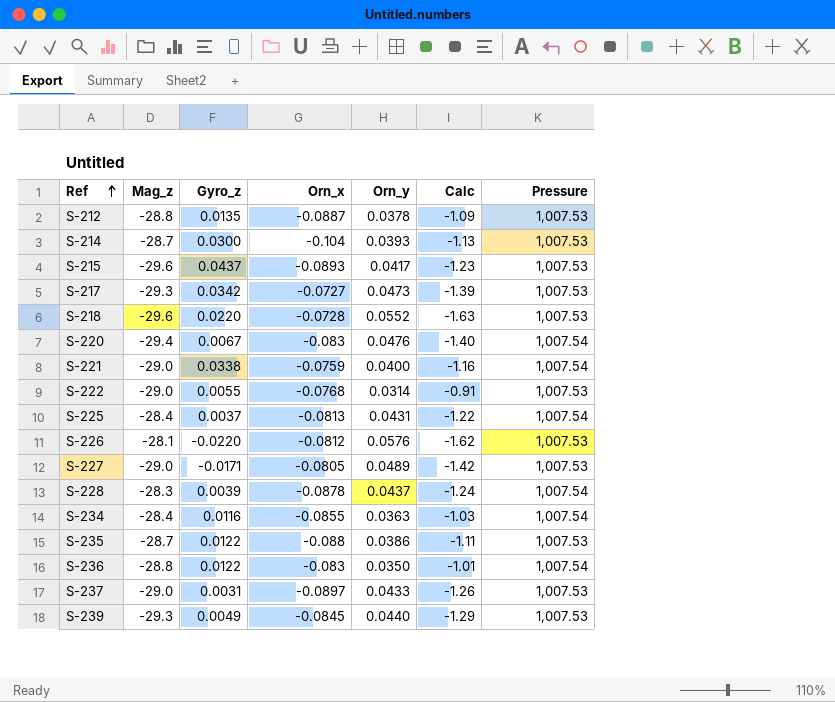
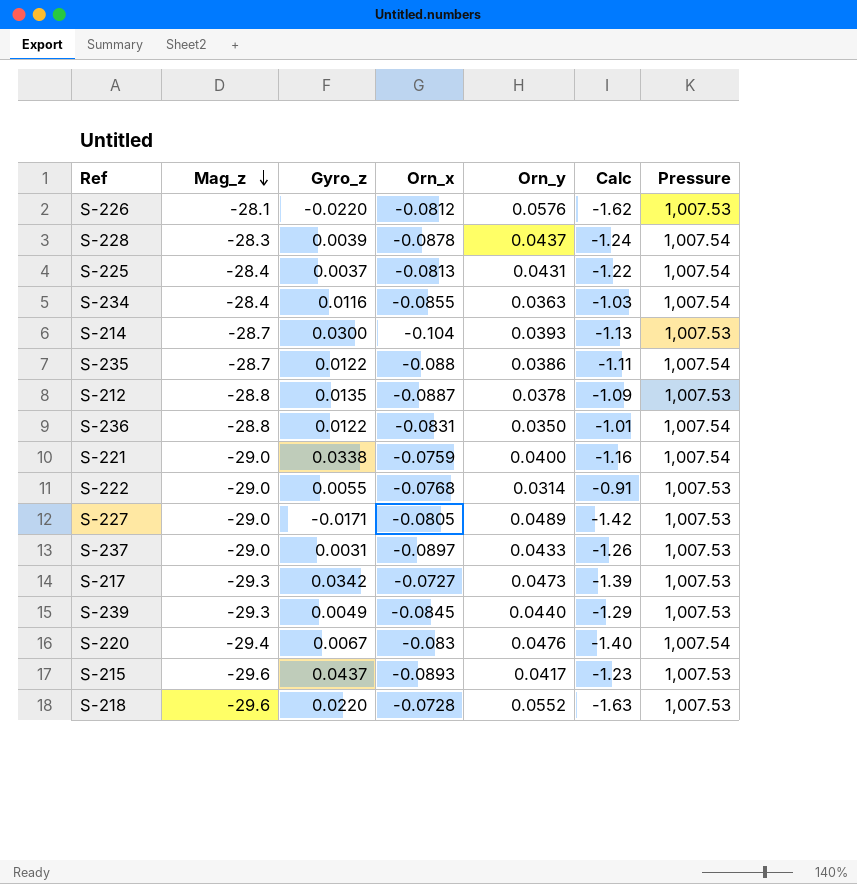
row order: Ref ascending -> Mag_z descending
S-235 | Pressure: 1,007.53 -> 1,007.54
S-236 | Orn_x: -0.083 -> -0.0831

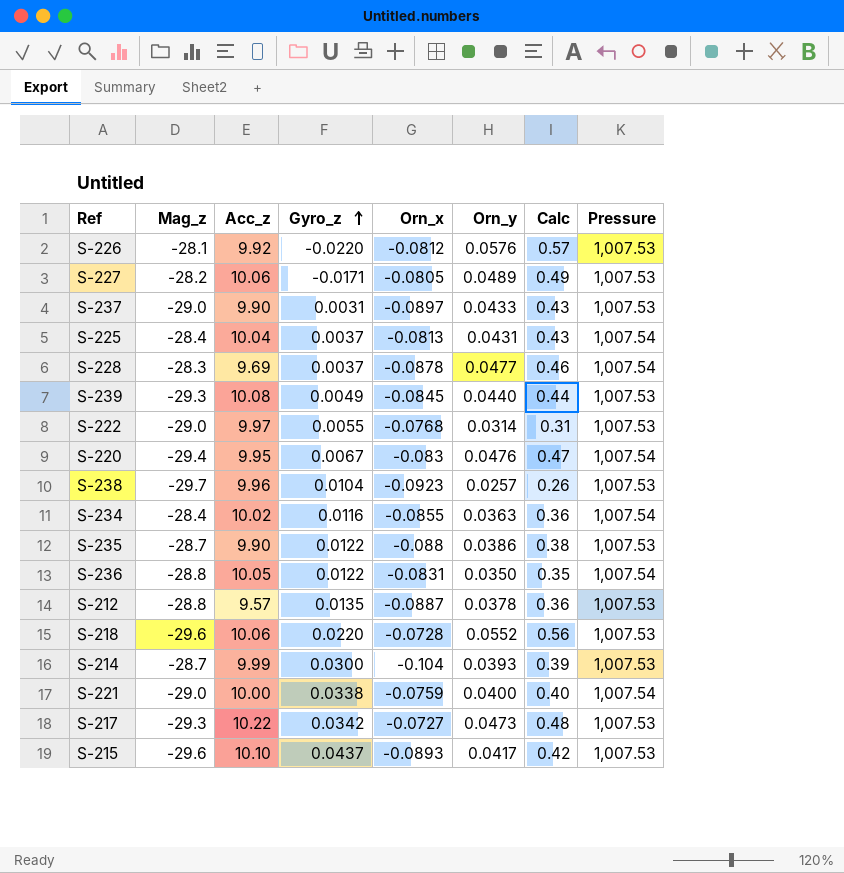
row order: Mag_z descending -> Gyro_z ascending
column Acc_z | position: none -> 3
column Calc | formula: [Mag_z] * [Orn_y] -> [Acc_z] * [Orn_y]
S-227 | Mag_z: -29.0 -> -28.2
S-228 | Gyro_z: 0.0039 -> 0.0037
S-228 | Orn_y: 0.0437 -> 0.0477
row S-238: none -> -29.7 | 9.96 | 0.0104 | -0.0923 | 0.0257 | 0.26 | 1,007.53
S-235 | Pressure: 1,007.54 -> 1,007.53

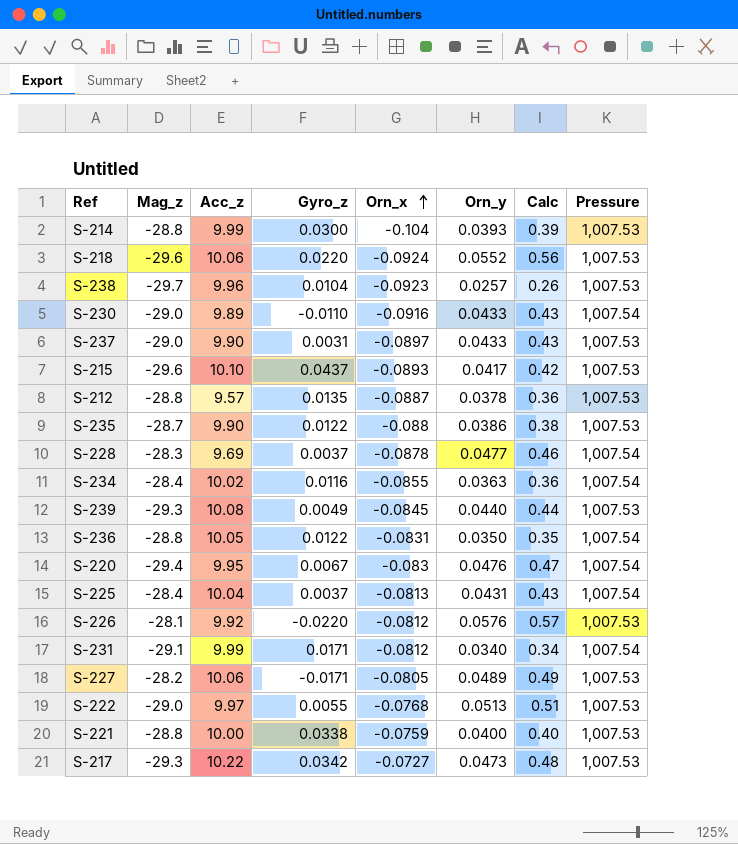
row order: Gyro_z ascending -> Orn_x ascending
S-214 | Mag_z: -28.7 -> -28.8
S-218 | Orn_x: -0.0728 -> -0.0924
row S-230: none -> -29.0 | 9.89 | -0.0110 | -0.0916 | 0.0433 | 0.43 | 1,007.54
row S-231: none -> -29.1 | 9.99 | 0.0171 | -0.0812 | 0.0340 | 0.34 | 1,007.54
S-222 | Orn_y: 0.0314 -> 0.0513
S-222 | Calc: 0.31 -> 0.51
S-221 | Mag_z: -29.0 -> -28.8
S-221 | Pressure: 1,007.54 -> 1,007.53

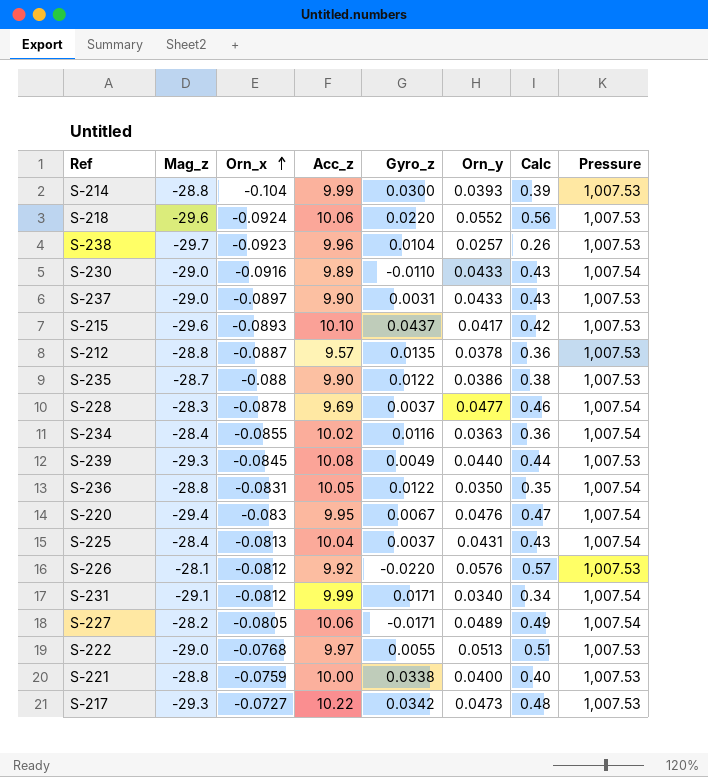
column Orn_x | position: 5 -> 3
S-227 | Pressure: 1,007.53 -> 1,007.54

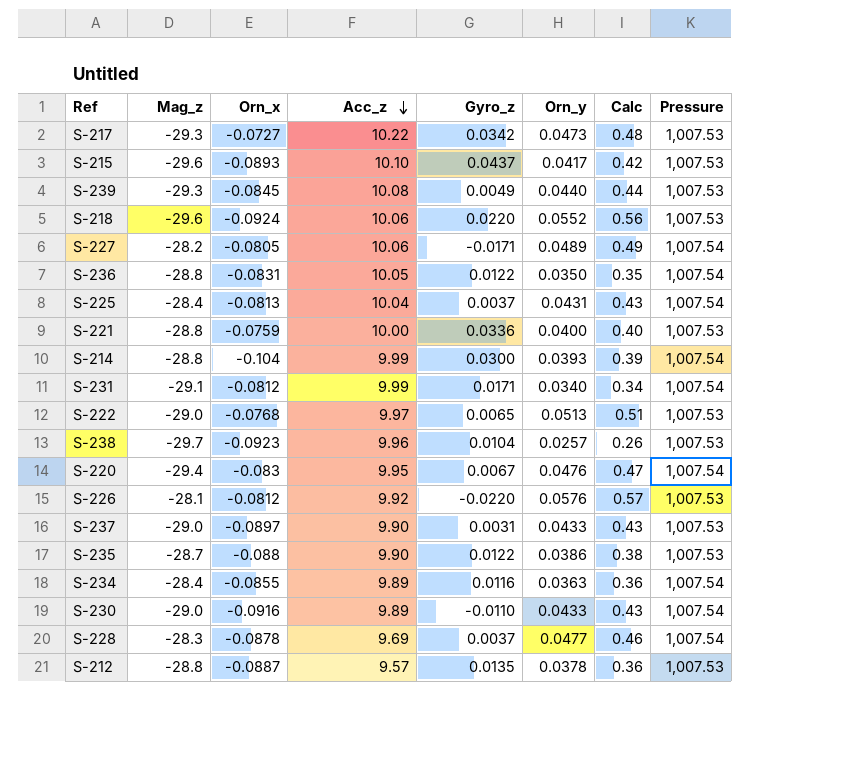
row order: Orn_x ascending -> Acc_z descending
S-221 | Gyro_z: 0.0338 -> 0.0336
S-214 | Pressure: 1,007.53 -> 1,007.54
S-222 | Gyro_z: 0.0055 -> 0.0065
S-234 | Acc_z: 10.02 -> 9.89

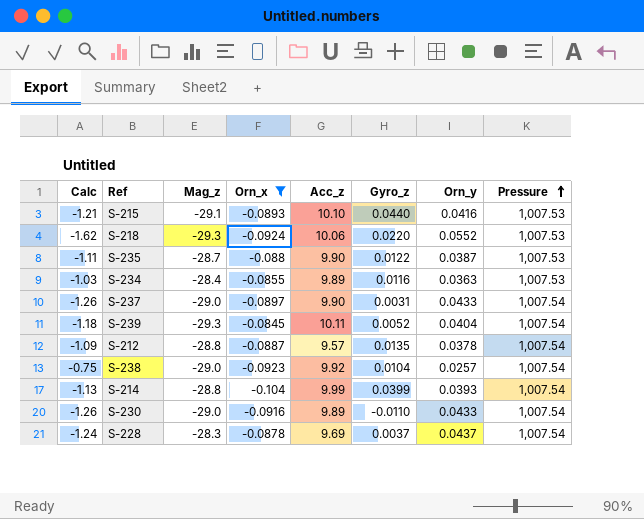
filter: none -> Orn_x <= -0.0845
row order: Acc_z descending -> Pressure ascending
column Calc | formula: [Acc_z] * [Orn_y] -> [Mag_z] * [Orn_y]
column Calc | position: 7 -> 1
S-215 | Mag_z: -29.6 -> -29.1
S-215 | Gyro_z: 0.0437 -> 0.0440
S-215 | Orn_y: 0.0417 -> 0.0416
S-218 | Mag_z: -29.6 -> -29.3
S-235 | Orn_y: 0.0386 -> 0.0387
S-234 | Pressure: 1,007.54 -> 1,007.53
S-237 | Pressure: 1,007.53 -> 1,007.54
S-239 | Acc_z: 10.08 -> 10.11
S-239 | Gyro_z: 0.0049 -> 0.0052
S-239 | Orn_y: 0.0440 -> 0.0404
S-239 | Pressure: 1,007.53 -> 1,007.54
S-212 | Pressure: 1,007.53 -> 1,007.54
S-238 | Mag_z: -29.7 -> -29.0
S-238 | Acc_z: 9.96 -> 9.92
S-238 | Pressure: 1,007.53 -> 1,007.54
S-214 | Gyro_z: 0.0300 -> 0.0399
S-228 | Orn_y: 0.0477 -> 0.0437

